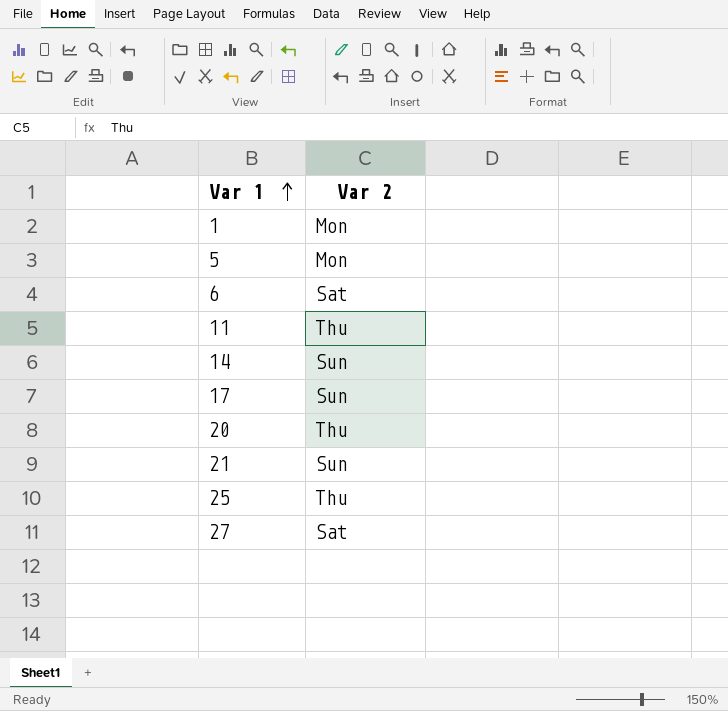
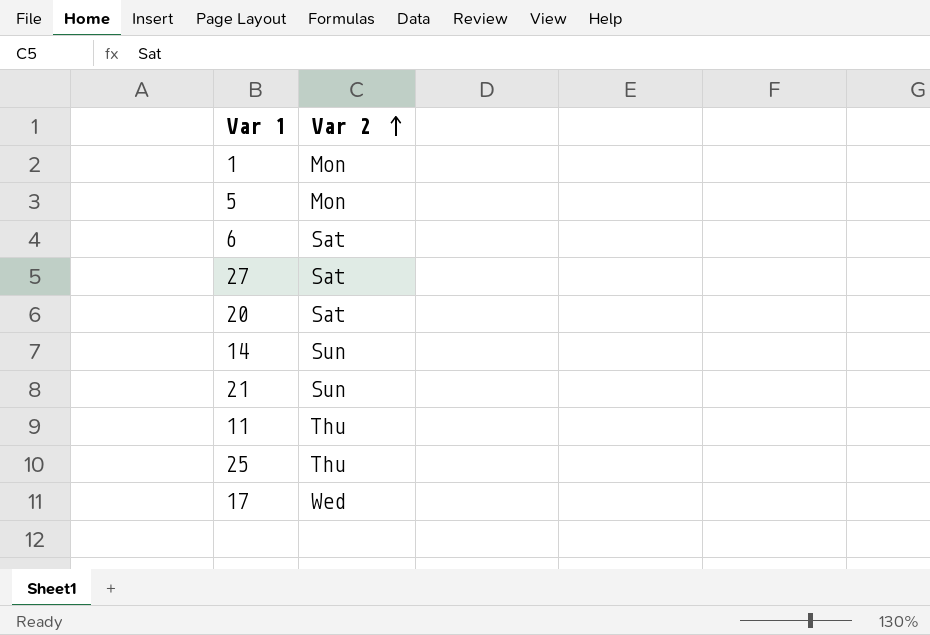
row order: Var 1 ascending -> Var 2 ascending
20 | Var 2: Thu -> Sat
17 | Var 2: Sun -> Wed

